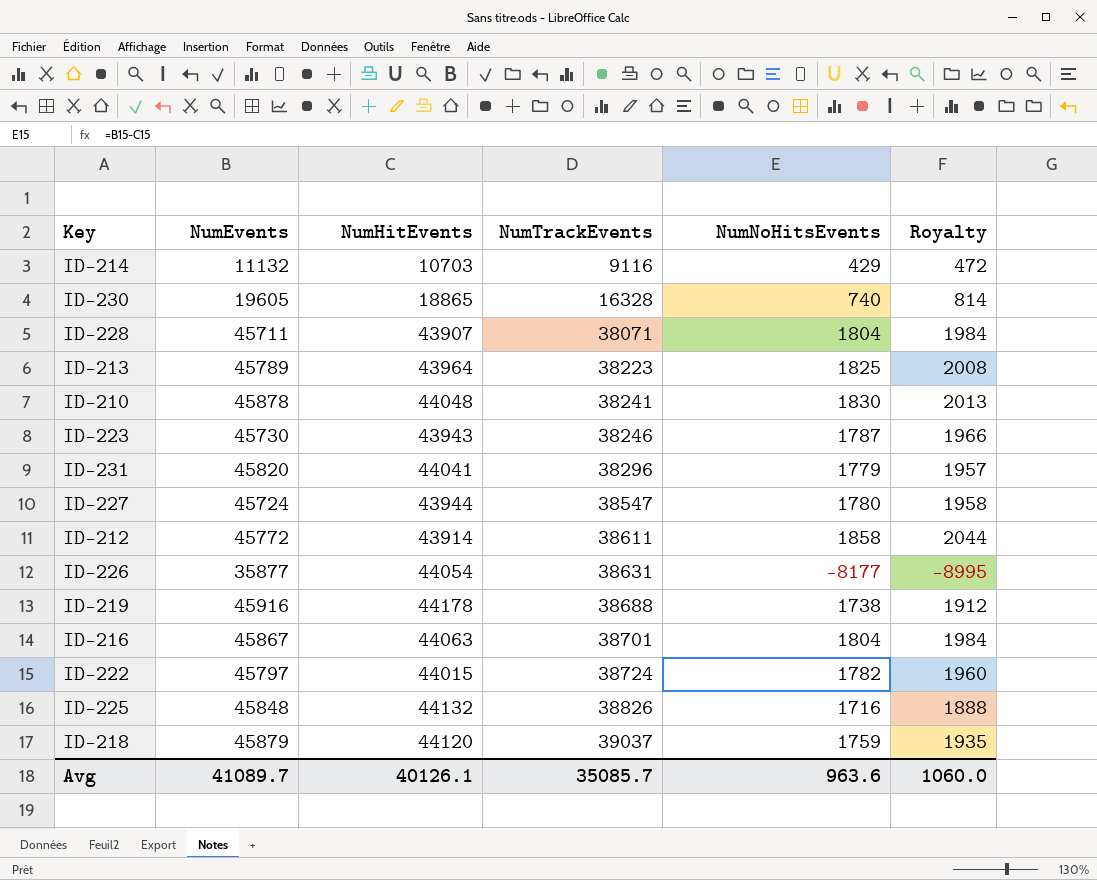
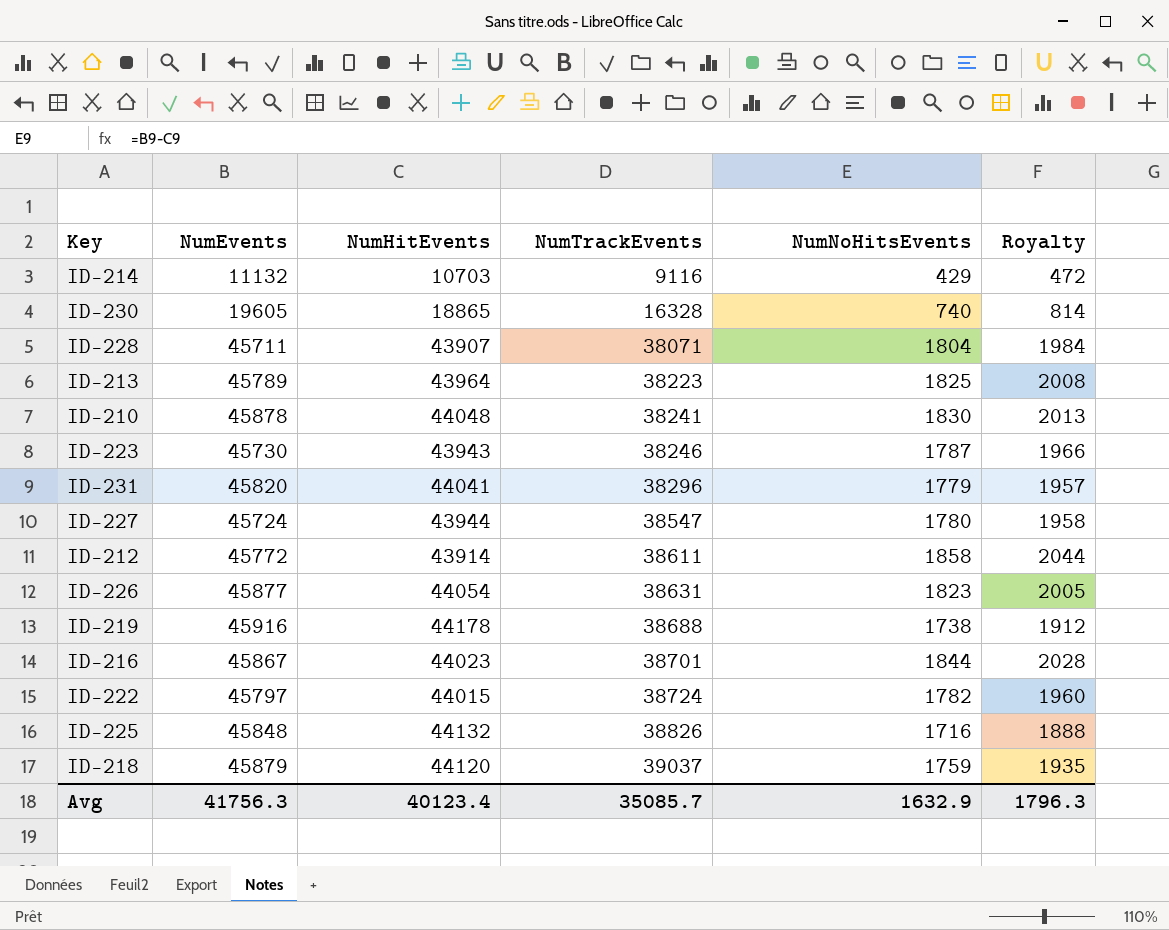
ID-226 | NumEvents: 35877 -> 45877
ID-226 | NumNoHitsEvents: -8177 -> 1823
ID-226 | Royalty: -8995 -> 2005
ID-216 | NumHitEvents: 44063 -> 44023
ID-216 | NumNoHitsEvents: 1804 -> 1844
ID-216 | Royalty: 1984 -> 2028
Avg | NumEvents: 41089.7 -> 41756.3
Avg | NumHitEvents: 40126.1 -> 40123.4
Avg | NumNoHitsEvents: 963.6 -> 1632.9
Avg | Royalty: 1060.0 -> 1796.3

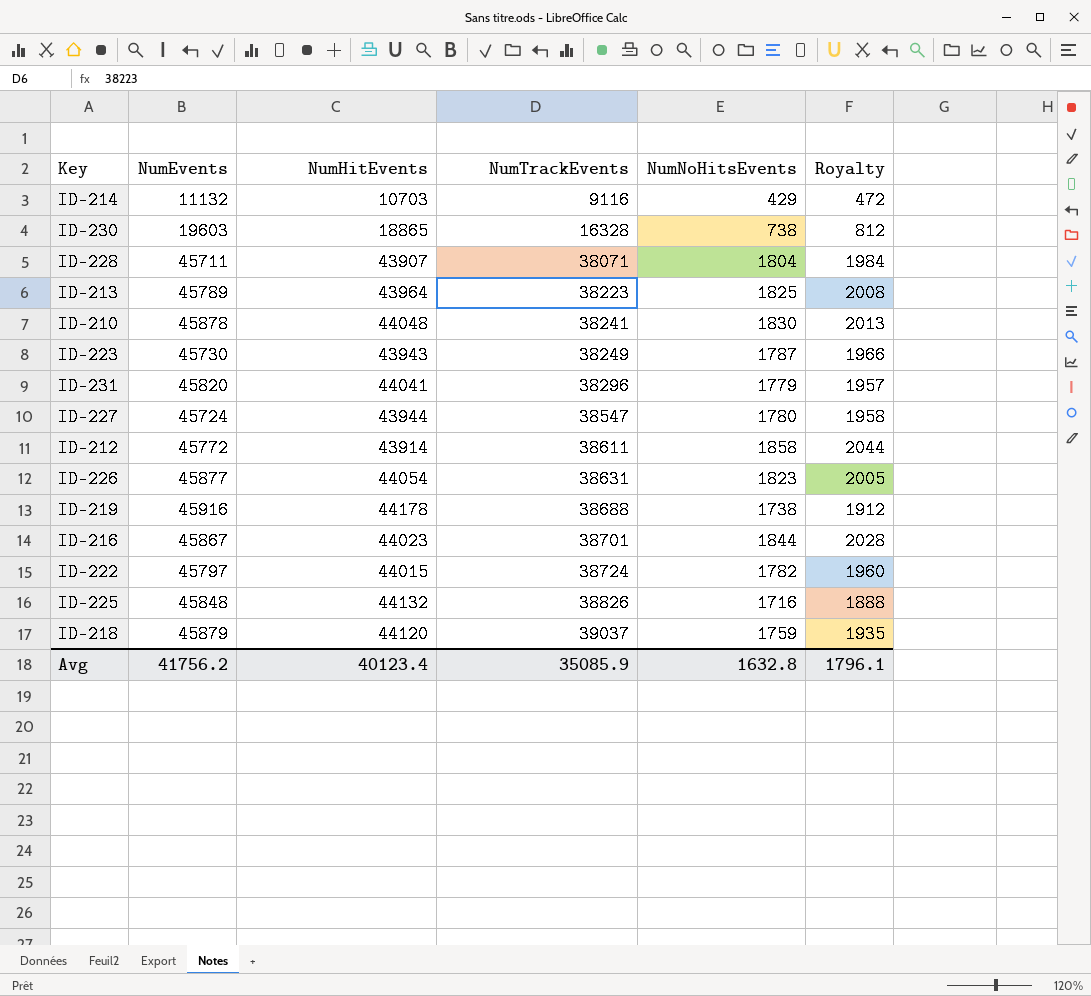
ID-230 | NumEvents: 19605 -> 19603
ID-230 | NumNoHitsEvents: 740 -> 738
ID-230 | Royalty: 814 -> 812
ID-223 | NumTrackEvents: 38246 -> 38249
Avg | NumEvents: 41756.3 -> 41756.2
Avg | NumTrackEvents: 35085.7 -> 35085.9
Avg | NumNoHitsEvents: 1632.9 -> 1632.8
Avg | Royalty: 1796.3 -> 1796.1

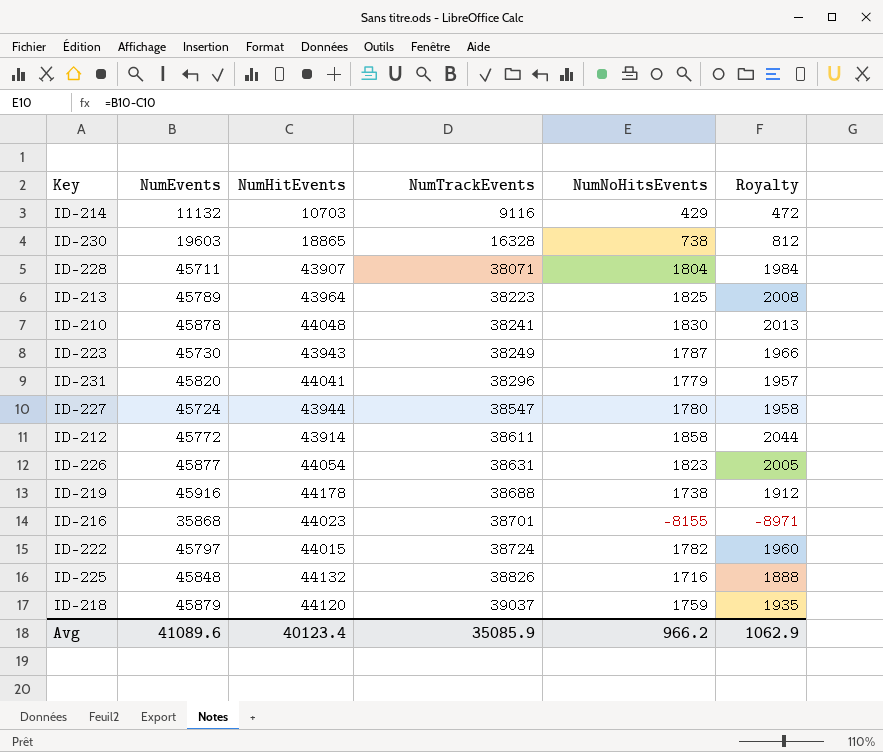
ID-216 | NumEvents: 45867 -> 35868
ID-216 | NumNoHitsEvents: 1844 -> -8155
ID-216 | Royalty: 2028 -> -8971
Avg | NumEvents: 41756.2 -> 41089.6
Avg | NumNoHitsEvents: 1632.8 -> 966.2
Avg | Royalty: 1796.1 -> 1062.9

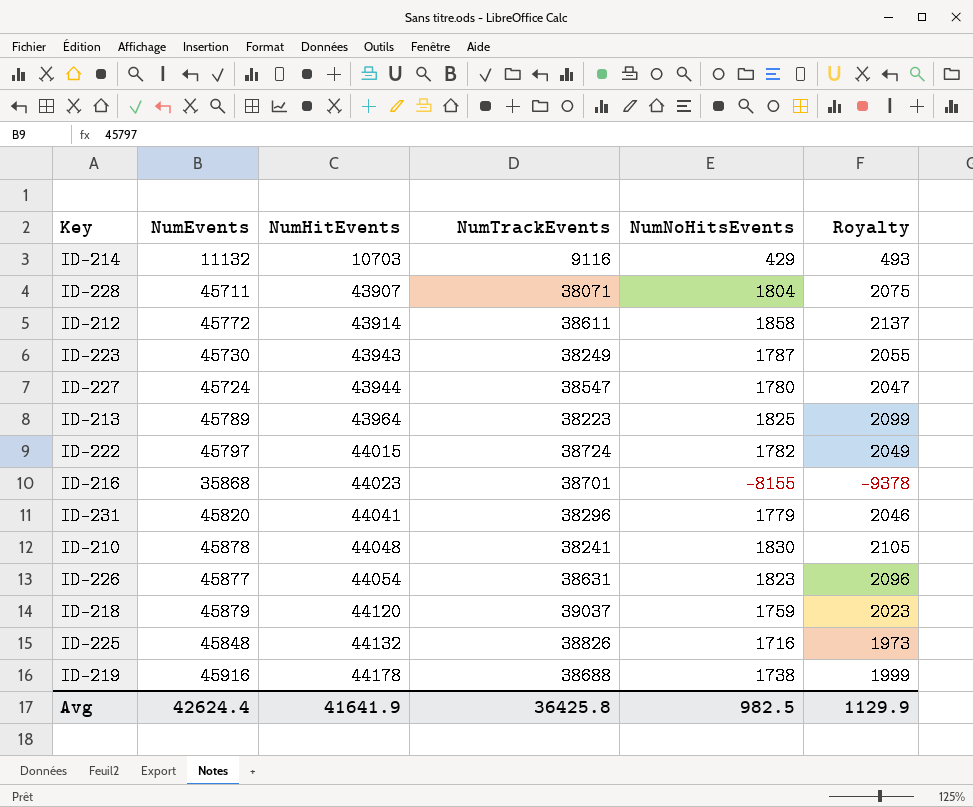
row order: NumTrackEvents ascending -> NumHitEvents ascending
column Royalty | formula: [NumNoHitsEvents] * 1.1 -> [NumNoHitsEvents] * 1.15
row ID-230: 19603 | 18865 | 16328 | 738 | 812 -> none
Avg | NumEvents: 41089.6 -> 42624.4
Avg | NumHitEvents: 40123.4 -> 41641.9
Avg | NumTrackEvents: 35085.9 -> 36425.8
Avg | NumNoHitsEvents: 966.2 -> 982.5
Avg | Royalty: 1062.9 -> 1129.9

